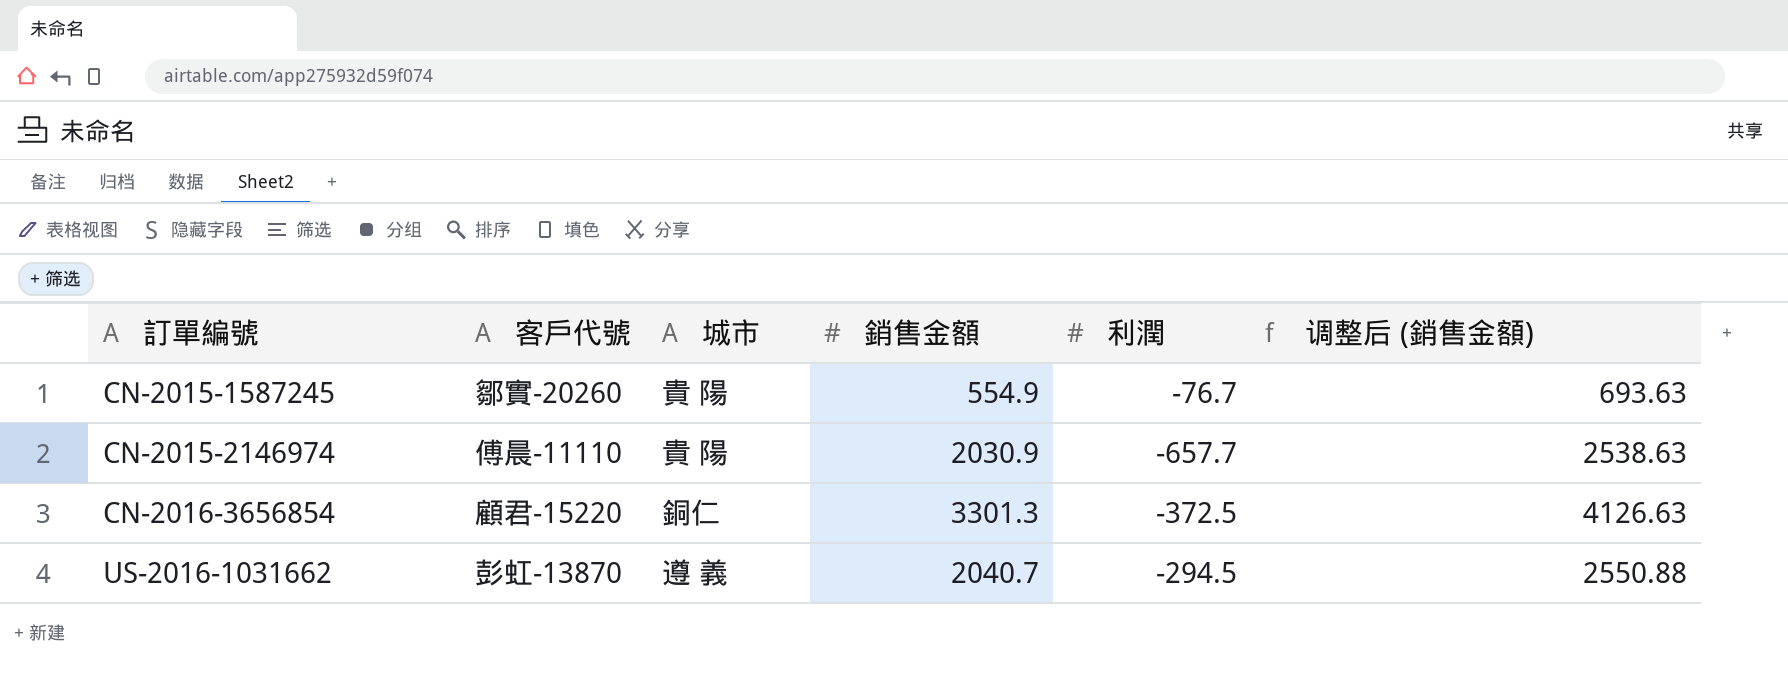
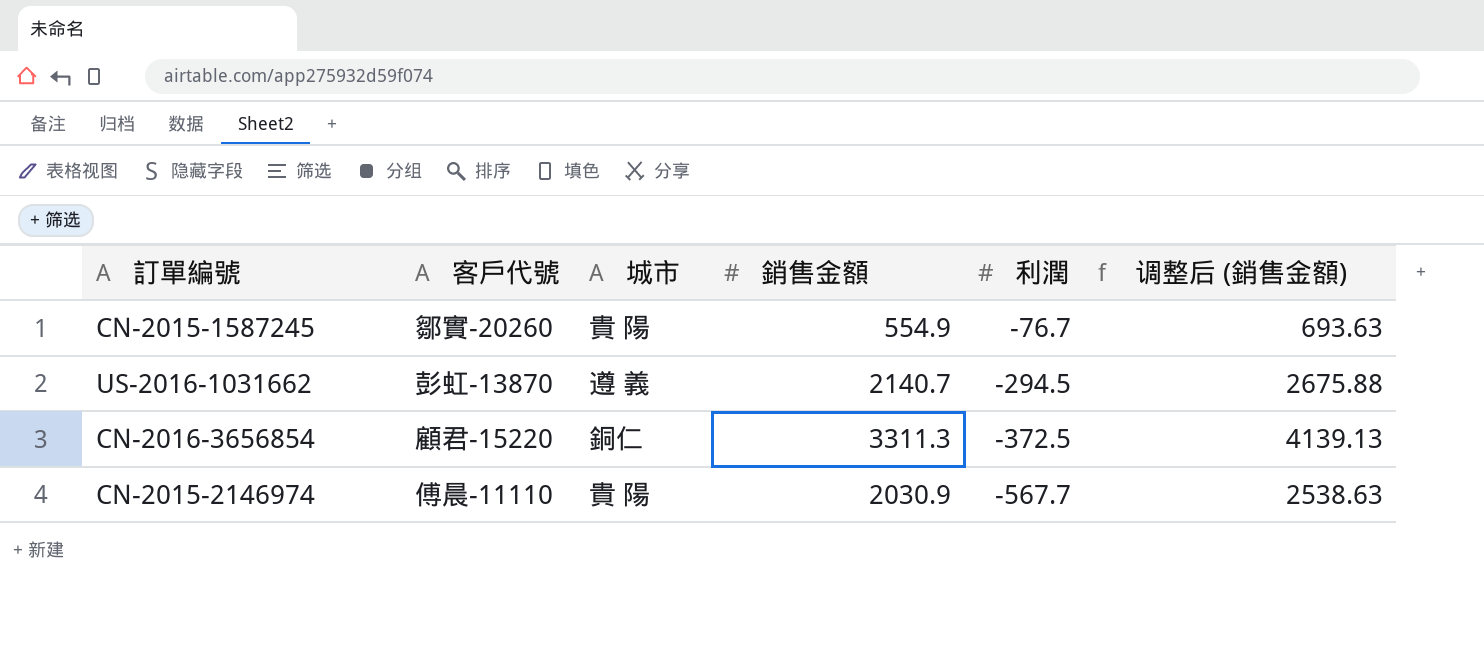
row order: 訂單編號 ascending -> 利潤 descending
US-2016-1031662 | 銷售金額: 2040.7 -> 2140.7
US-2016-1031662 | 调整后 (銷售金額): 2550.88 -> 2675.88
CN-2016-3656854 | 銷售金額: 3301.3 -> 3311.3
CN-2016-3656854 | 调整后 (銷售金額): 4126.63 -> 4139.13
CN-2015-2146974 | 利潤: -657.7 -> -567.7

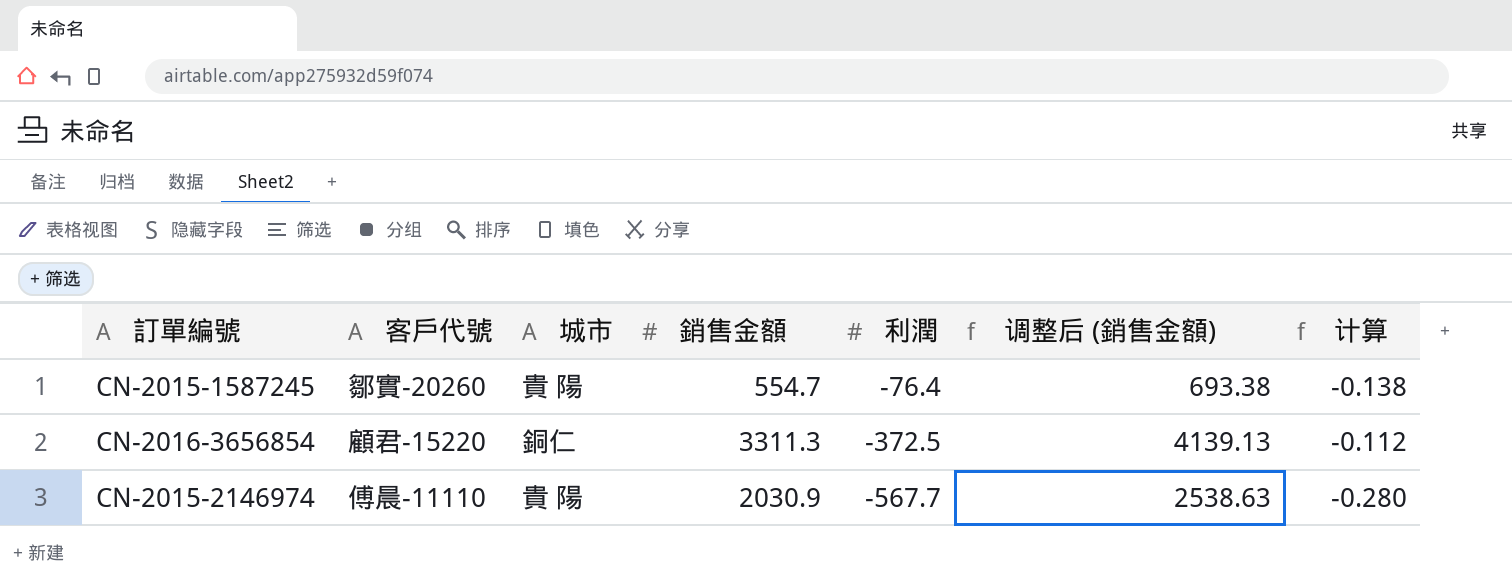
column 计算 | formula: none -> [利潤] / [銷售金額]
row US-2016-1031662: 彭虹-13870 | 遵 義 | 2140.7 | -294.5 | 2675.88 -> none
CN-2015-1587245 | 銷售金額: 554.9 -> 554.7
CN-2015-1587245 | 利潤: -76.7 -> -76.4
CN-2015-1587245 | 调整后 (銷售金額): 693.63 -> 693.38

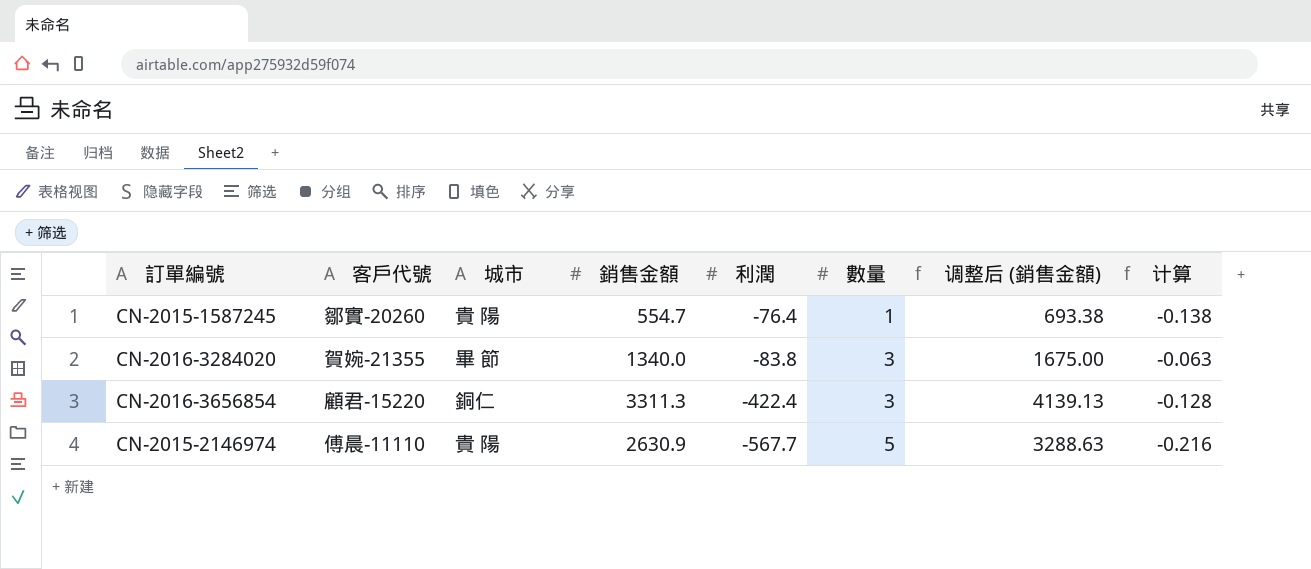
column 數量 | position: none -> 6
row CN-2016-3284020: none -> 賀婉-21355 | 畢 節 | 1340.0 | -83.8 | 3 | 1675.00 | -0.063
CN-2016-3656854 | 利潤: -372.5 -> -422.4
CN-2016-3656854 | 计算: -0.112 -> -0.128
CN-2015-2146974 | 銷售金額: 2030.9 -> 2630.9
CN-2015-2146974 | 调整后 (銷售金額): 2538.63 -> 3288.63
CN-2015-2146974 | 计算: -0.280 -> -0.216

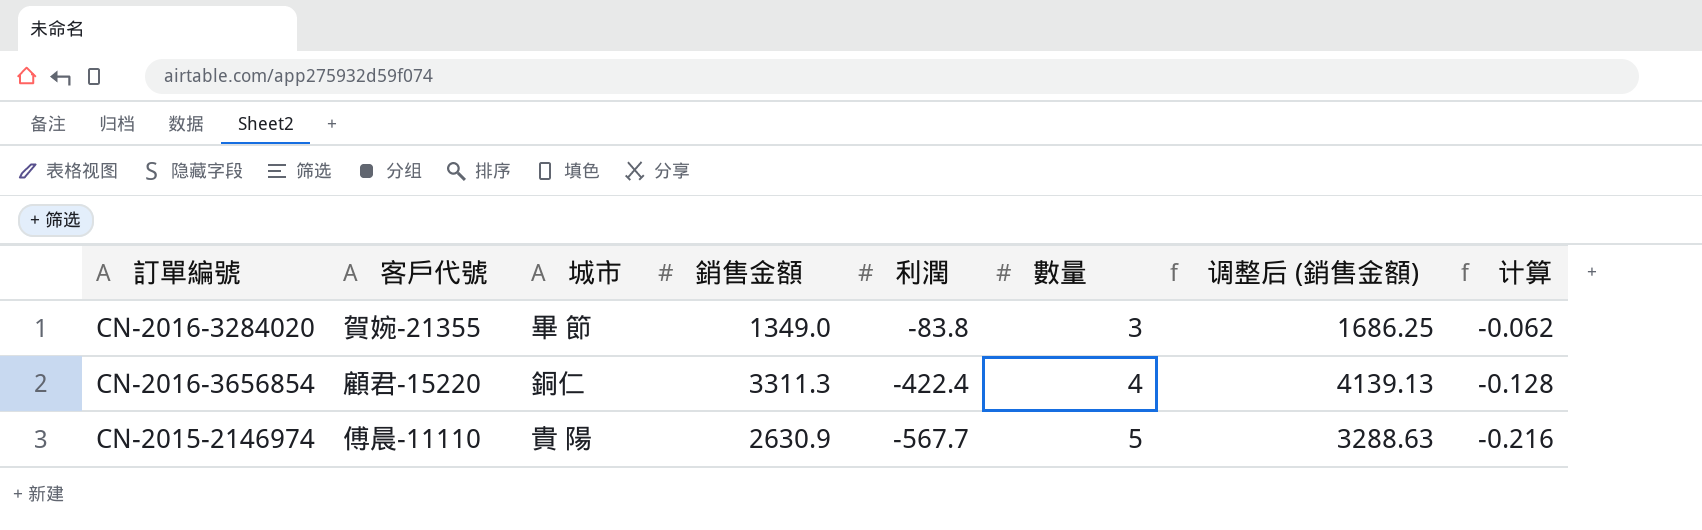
row CN-2015-1587245: 鄒實-20260 | 貴 陽 | 554.7 | -76.4 | 1 | 693.38 | -0.138 -> none
CN-2016-3284020 | 銷售金額: 1340.0 -> 1349.0
CN-2016-3284020 | 调整后 (銷售金額): 1675.00 -> 1686.25
CN-2016-3284020 | 计算: -0.063 -> -0.062
CN-2016-3656854 | 數量: 3 -> 4

